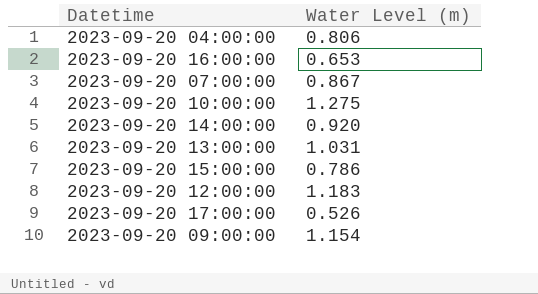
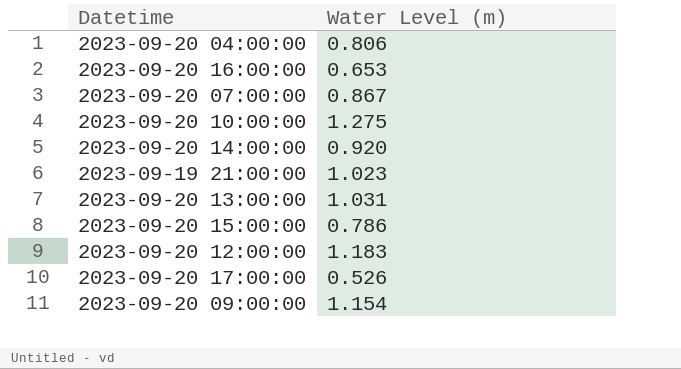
row 2023-09-19 21:00:00: none -> 1.023

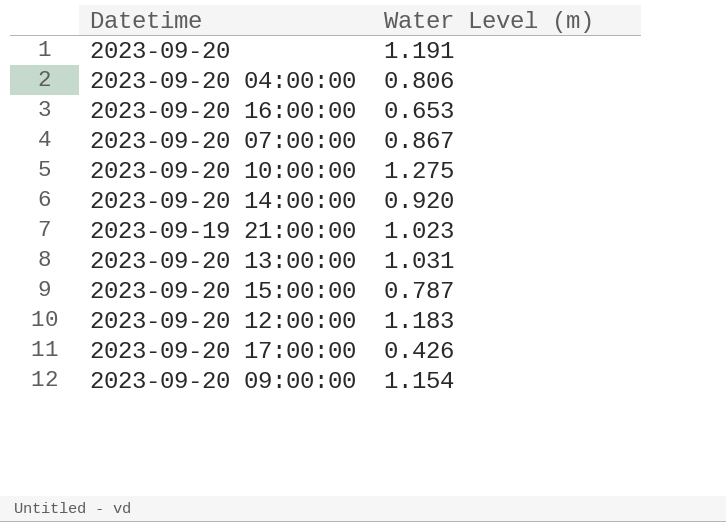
row 2023-09-20: none -> 1.191
2023-09-20 15:00:00 | Water Level (m): 0.786 -> 0.787
2023-09-20 17:00:00 | Water Level (m): 0.526 -> 0.426

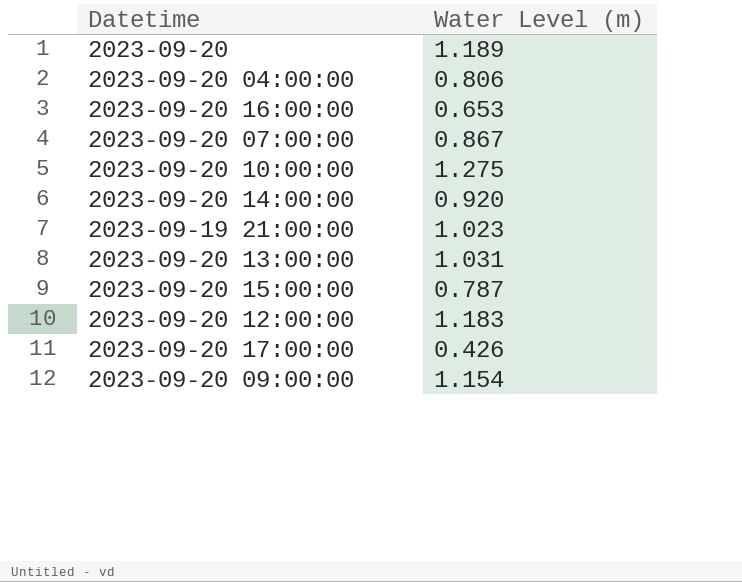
2023-09-20 | Water Level (m): 1.191 -> 1.189

